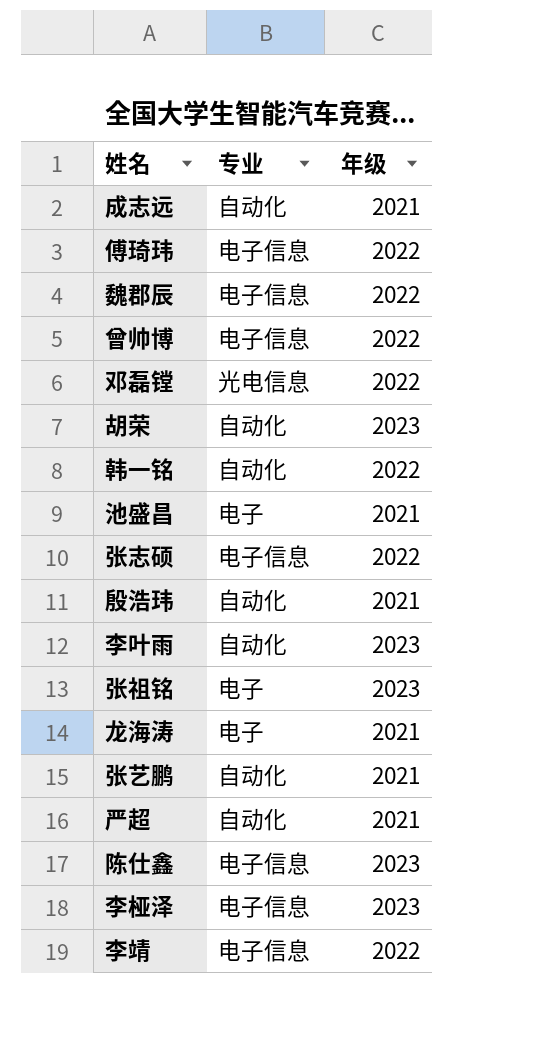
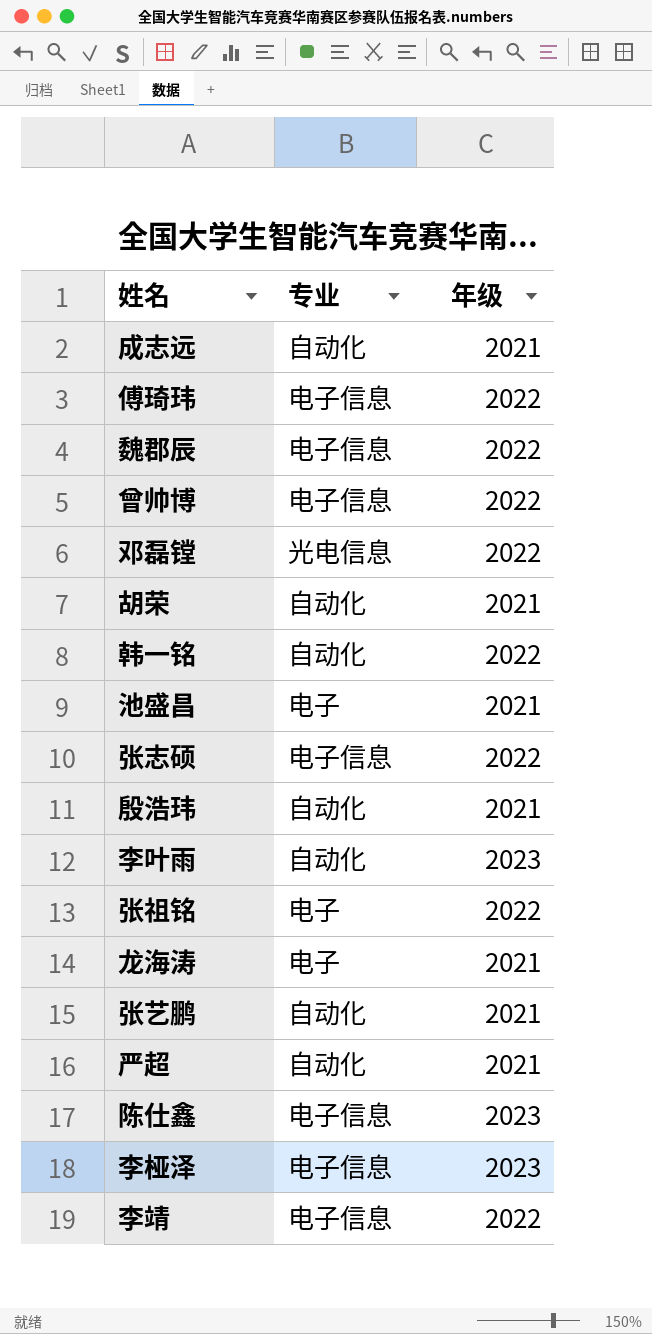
胡荣 | 年级: 2023 -> 2021
张祖铭 | 年级: 2023 -> 2022

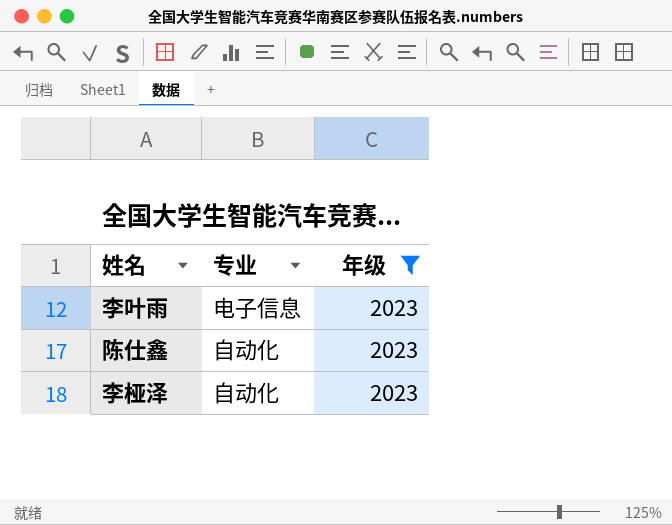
filter: none -> 年级 = 2023
李叶雨 | 专业: 自动化 -> 电子信息
陈仕鑫 | 专业: 电子信息 -> 自动化
李桠泽 | 专业: 电子信息 -> 自动化

